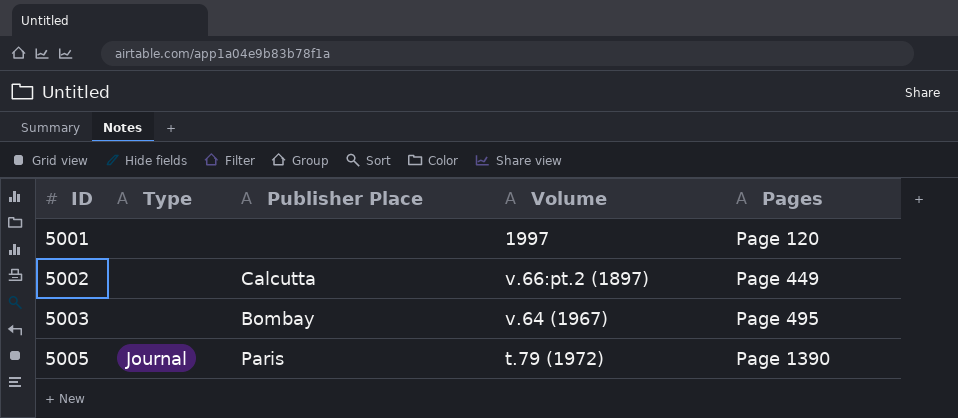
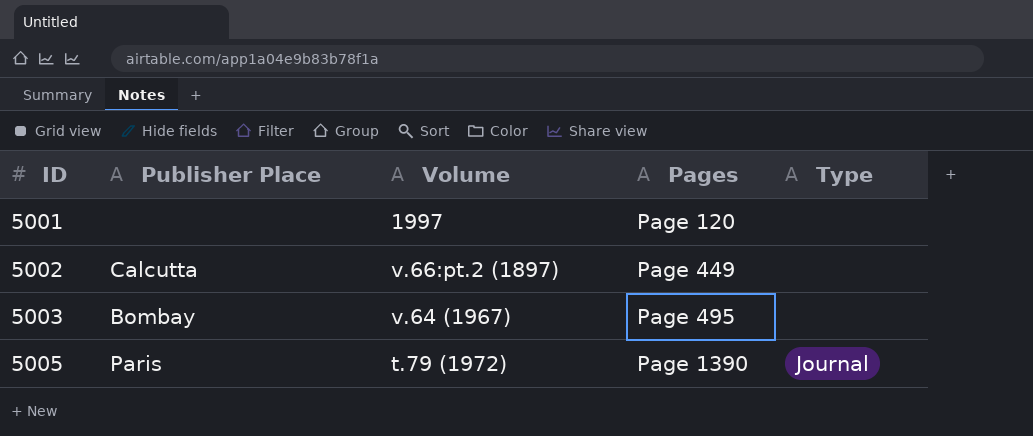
column Type | position: 2 -> 5

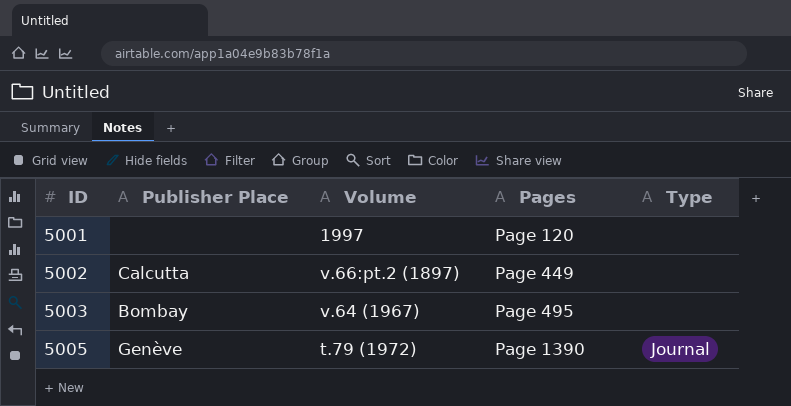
5005 | Publisher Place: Paris -> Genève

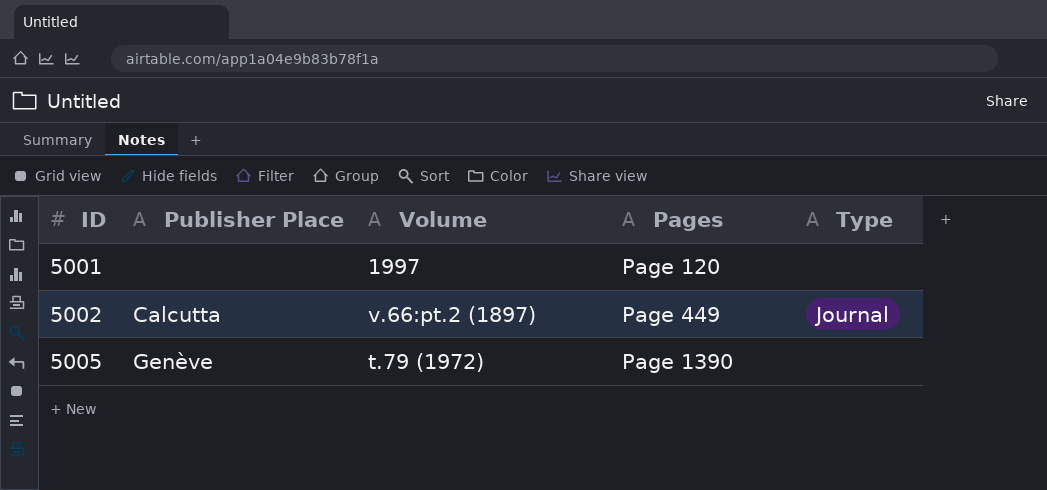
row 5003: Bombay | v.64 (1967) | Page 495 | none -> none
5002 | Type: none -> Journal
5005 | Type: Journal -> none

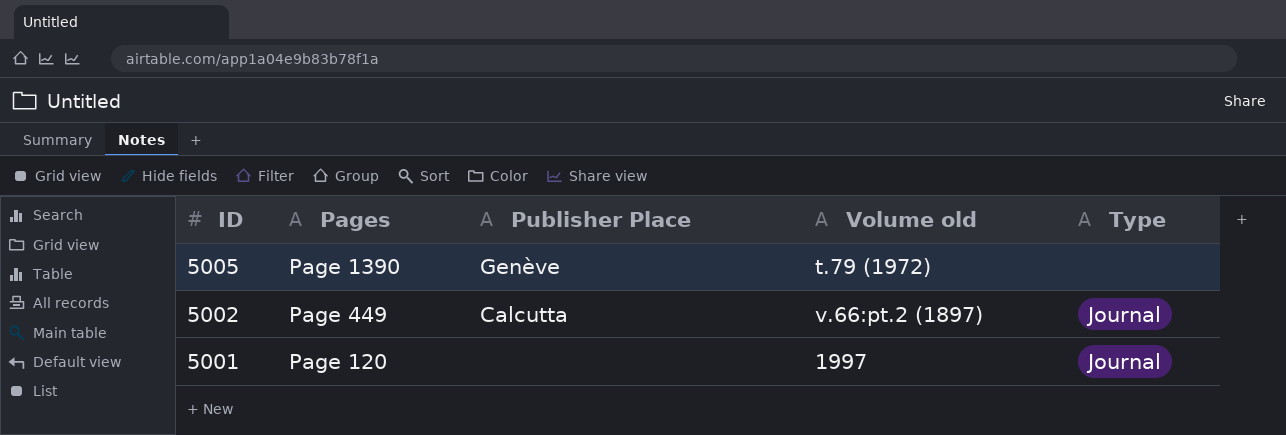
row order: ID ascending -> ID descending
column Pages | position: 4 -> 2
column name: Volume -> Volume old
5001 | Type: none -> Journal

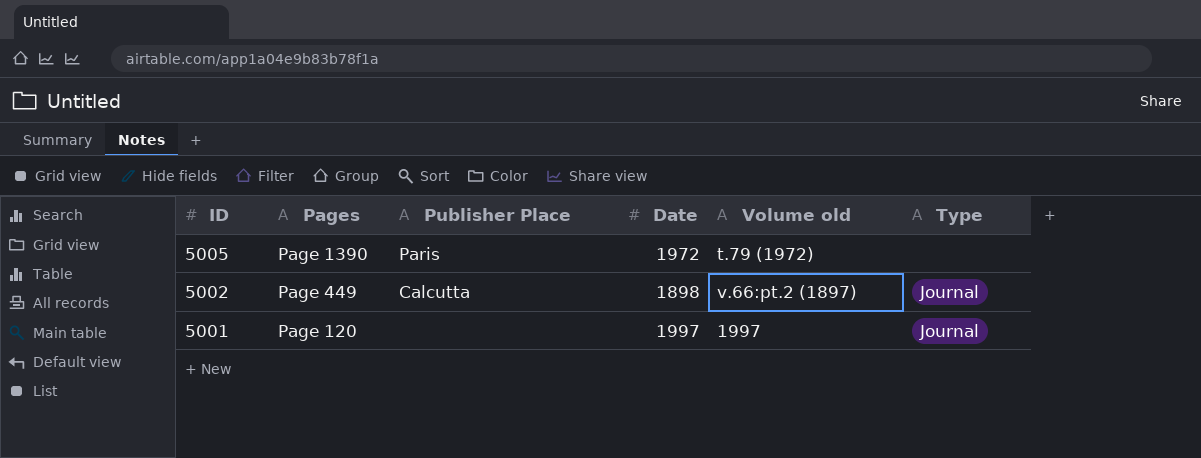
column Date | position: none -> 4
5005 | Publisher Place: Genève -> Paris

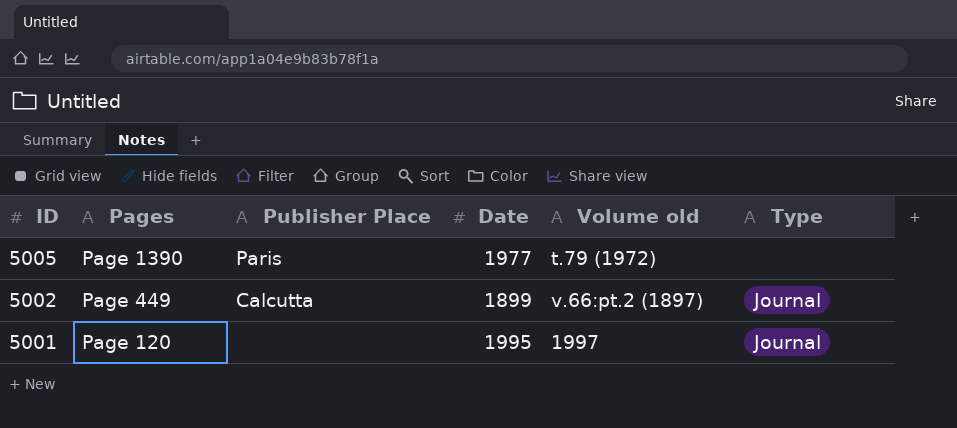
5005 | Date: 1972 -> 1977
5002 | Date: 1898 -> 1899
5001 | Date: 1997 -> 1995

